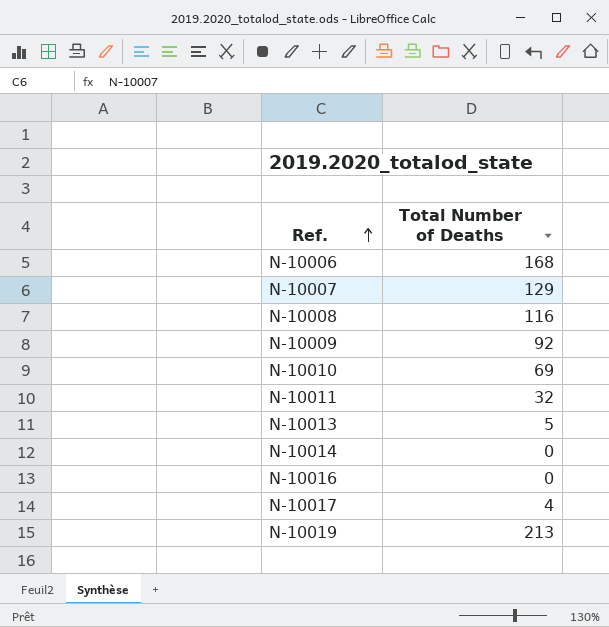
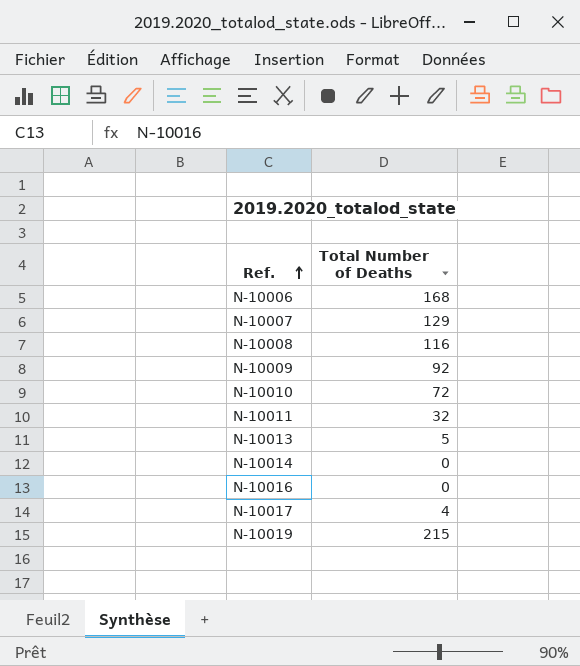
N-10010 | Total Number of Deaths: 69 -> 72
N-10019 | Total Number of Deaths: 213 -> 215

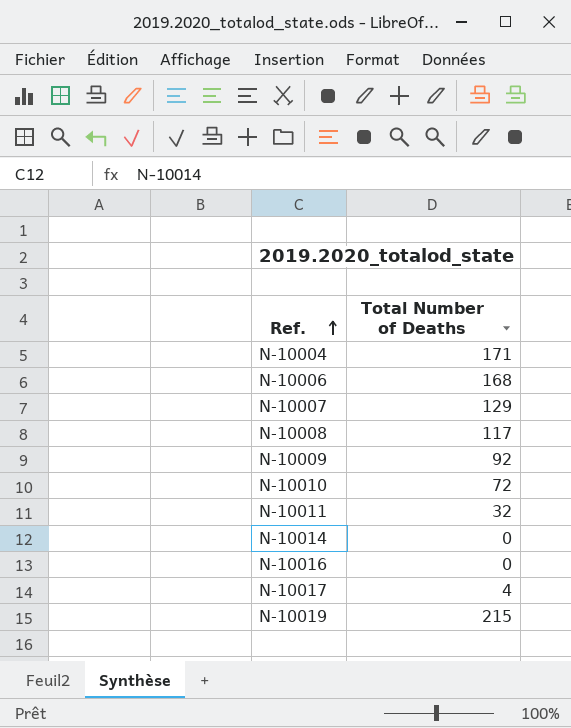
row N-10013: 5 -> none
row N-10004: none -> 171
N-10008 | Total Number of Deaths: 116 -> 117

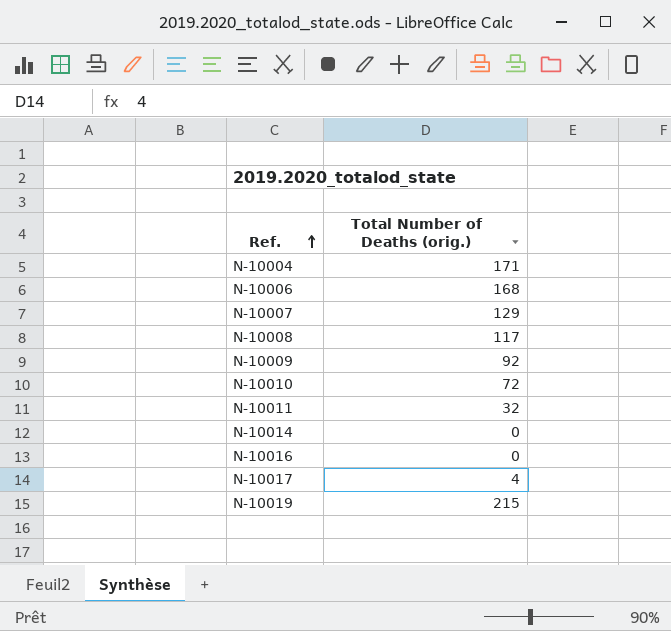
column name: Total Number of Deaths -> Total Number of Deaths (orig.)

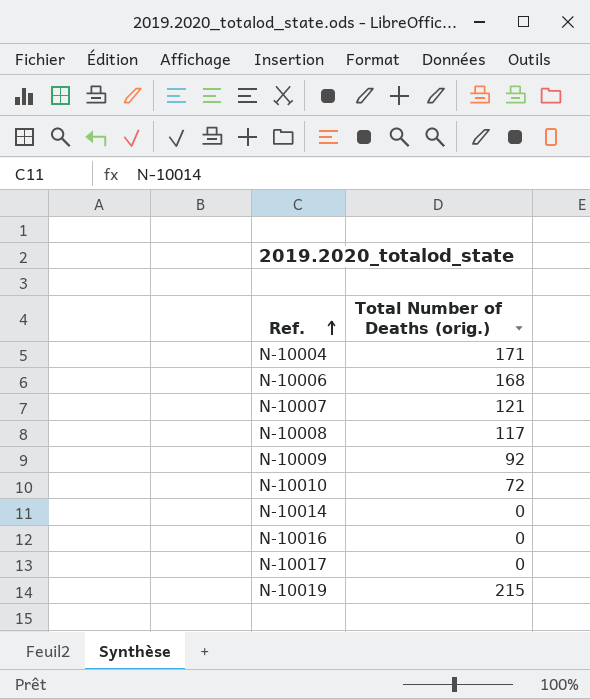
row N-10011: 32 -> none
N-10007 | Total Number of Deaths (orig.): 129 -> 121
N-10017 | Total Number of Deaths (orig.): 4 -> 0

